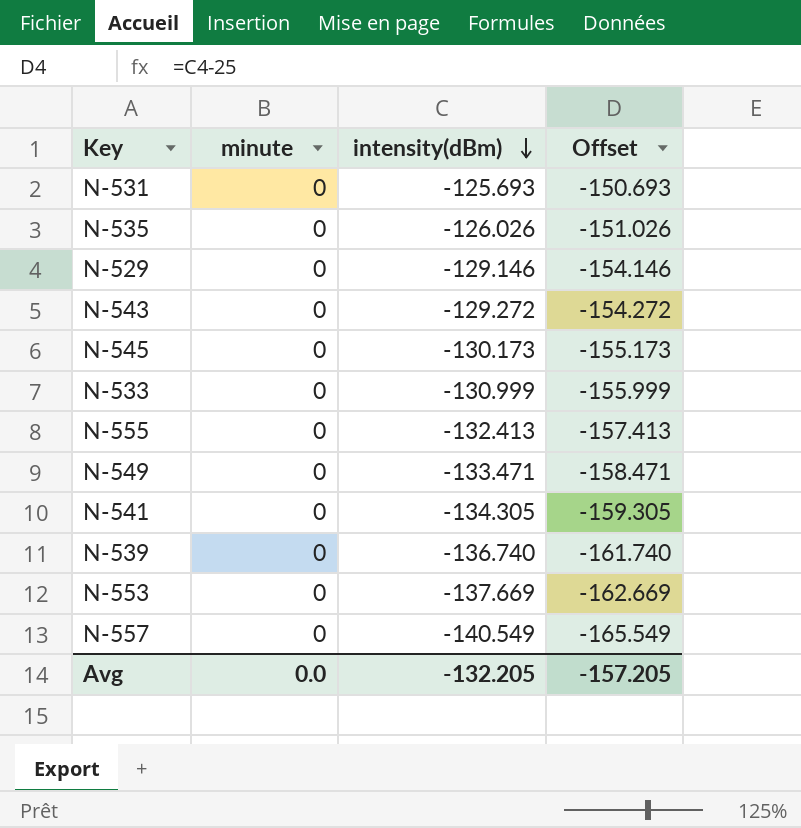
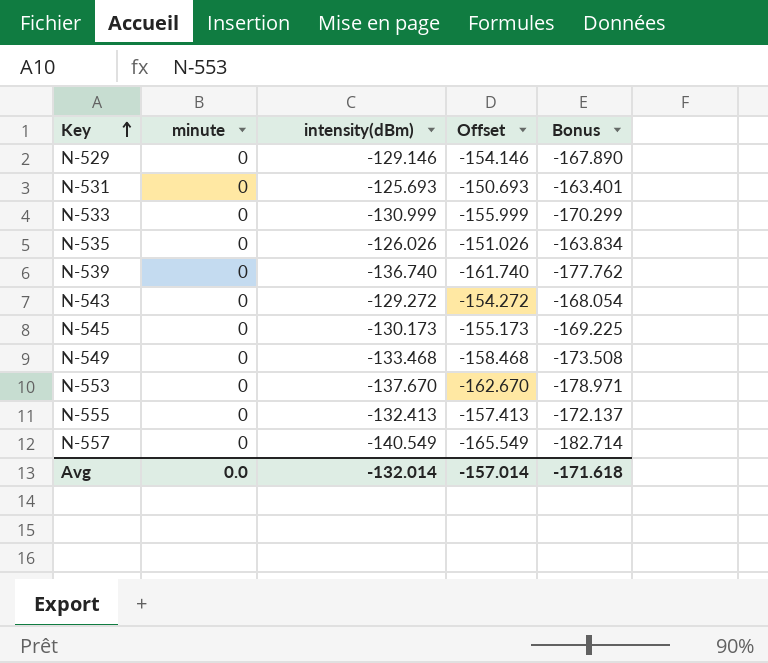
row order: intensity(dBm) descending -> Key ascending
column Bonus | formula: none -> [intensity(dBm)] * 1.3
row N-541: 0 | -134.305 | -159.305 -> none
N-549 | intensity(dBm): -133.471 -> -133.468
N-549 | Offset: -158.471 -> -158.468
N-553 | intensity(dBm): -137.669 -> -137.670
N-553 | Offset: -162.669 -> -162.670
Avg | intensity(dBm): -132.205 -> -132.014
Avg | Offset: -157.205 -> -157.014

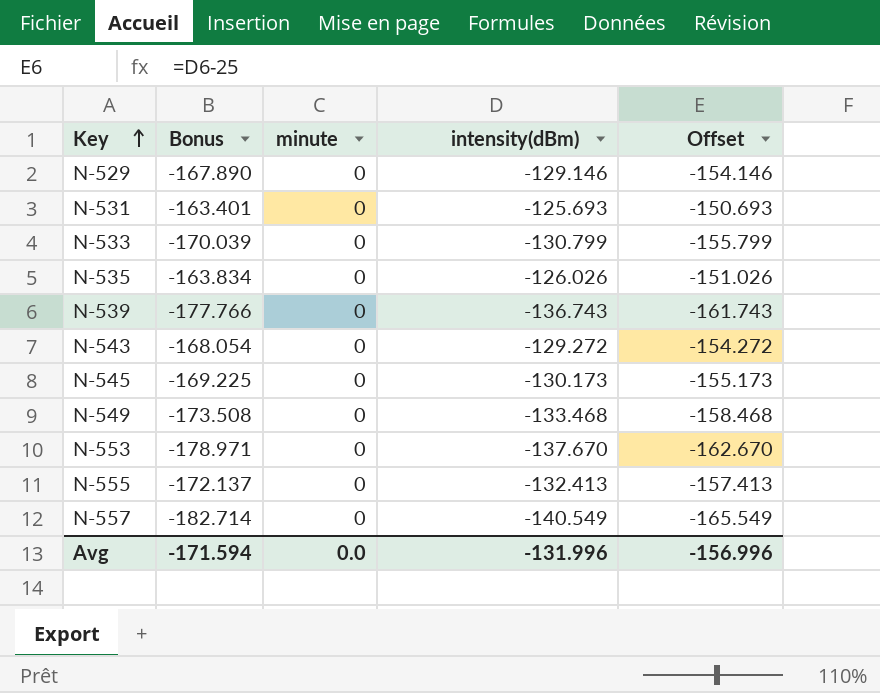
column Bonus | position: 5 -> 2
N-533 | Bonus: -170.299 -> -170.039
N-533 | intensity(dBm): -130.999 -> -130.799
N-533 | Offset: -155.999 -> -155.799
N-539 | Bonus: -177.762 -> -177.766
N-539 | intensity(dBm): -136.740 -> -136.743
N-539 | Offset: -161.740 -> -161.743
Avg | Bonus: -171.618 -> -171.594
Avg | intensity(dBm): -132.014 -> -131.996
Avg | Offset: -157.014 -> -156.996

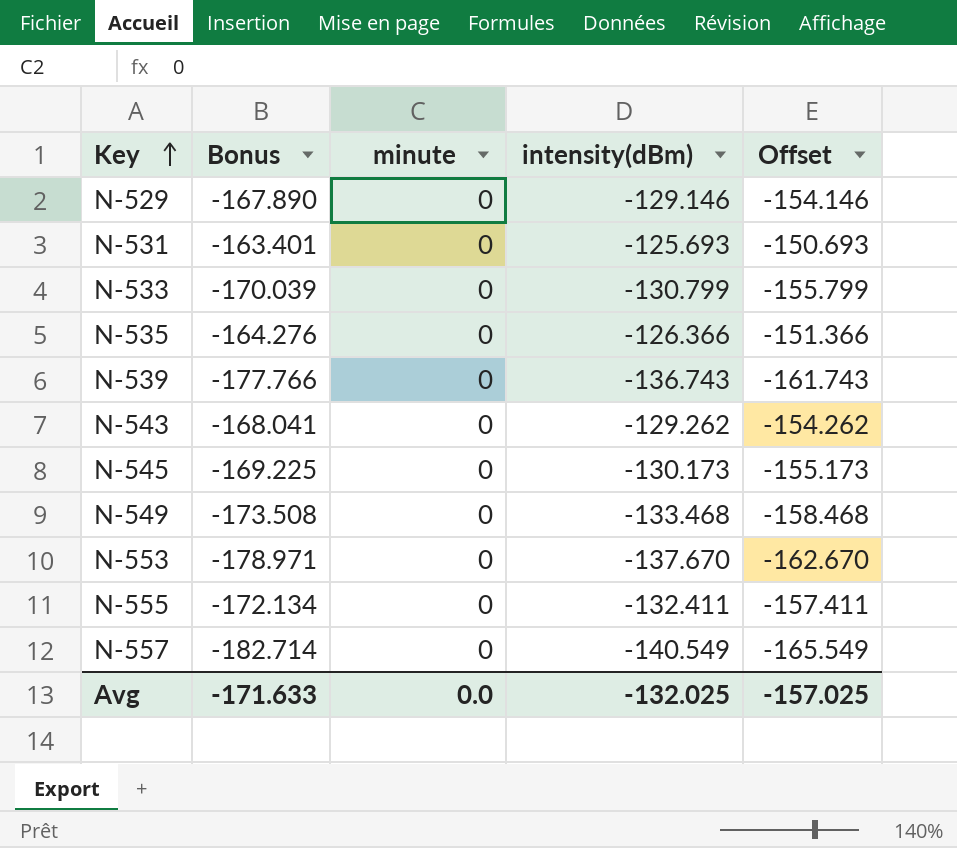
N-535 | Bonus: -163.834 -> -164.276
N-535 | intensity(dBm): -126.026 -> -126.366
N-535 | Offset: -151.026 -> -151.366
N-543 | Bonus: -168.054 -> -168.041
N-543 | intensity(dBm): -129.272 -> -129.262
N-543 | Offset: -154.272 -> -154.262
N-555 | Bonus: -172.137 -> -172.134
N-555 | intensity(dBm): -132.413 -> -132.411
N-555 | Offset: -157.413 -> -157.411
Avg | Bonus: -171.594 -> -171.633
Avg | intensity(dBm): -131.996 -> -132.025
Avg | Offset: -156.996 -> -157.025

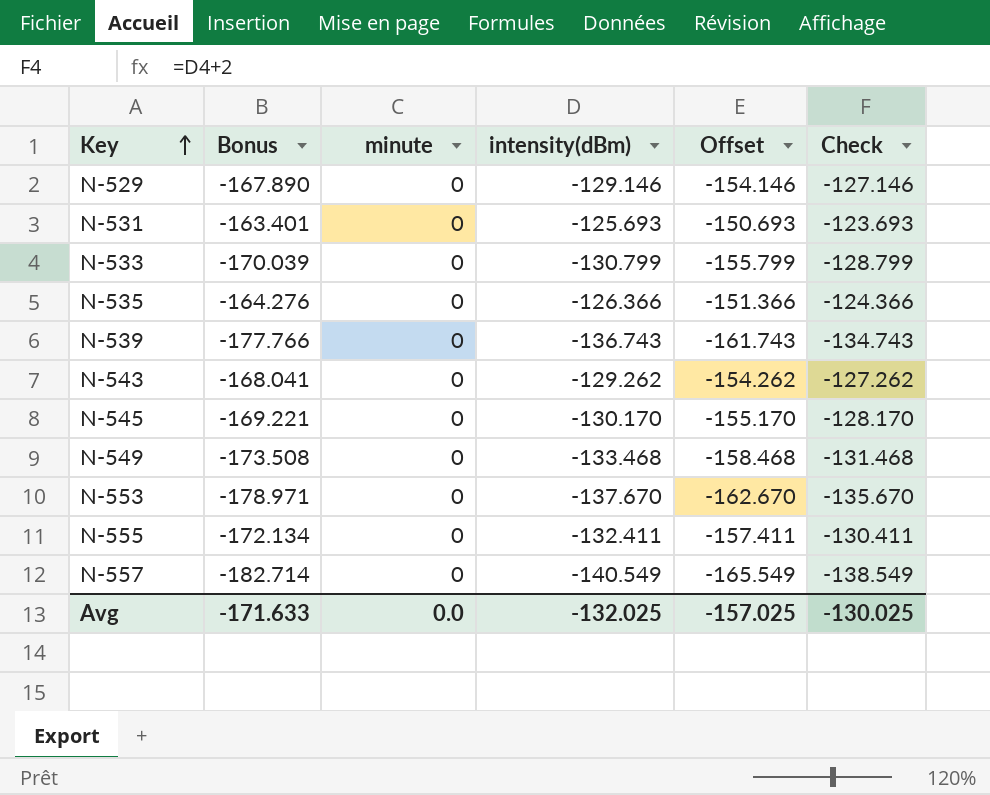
column Check | formula: none -> [intensity(dBm)] + 2
N-545 | Bonus: -169.225 -> -169.221
N-545 | intensity(dBm): -130.173 -> -130.170
N-545 | Offset: -155.173 -> -155.170

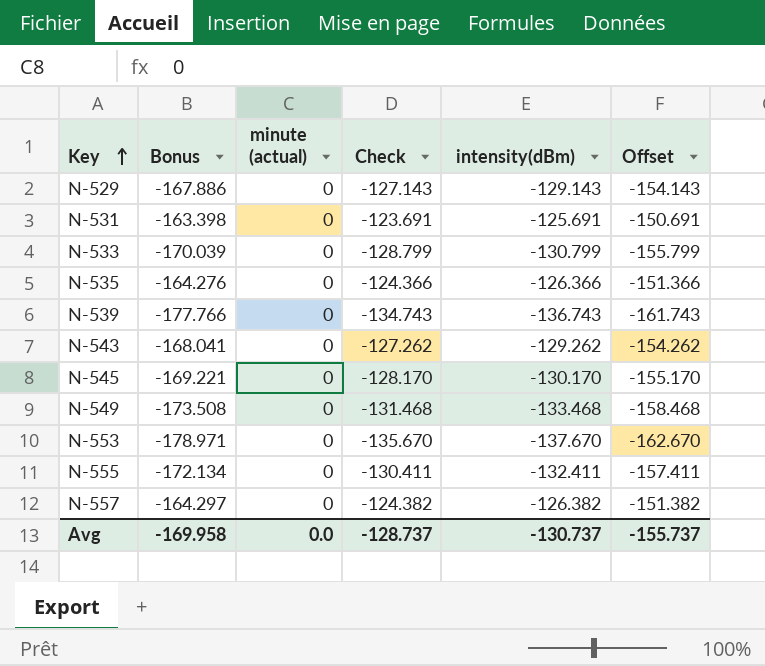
column name: minute -> minute (actual)
column Check | position: 6 -> 4
N-529 | Bonus: -167.890 -> -167.886
N-529 | Check: -127.146 -> -127.143
N-529 | intensity(dBm): -129.146 -> -129.143
N-529 | Offset: -154.146 -> -154.143
N-531 | Bonus: -163.401 -> -163.398
N-531 | Check: -123.693 -> -123.691
N-531 | intensity(dBm): -125.693 -> -125.691
N-531 | Offset: -150.693 -> -150.691
N-557 | Bonus: -182.714 -> -164.297
N-557 | Check: -138.549 -> -124.382
N-557 | intensity(dBm): -140.549 -> -126.382
N-557 | Offset: -165.549 -> -151.382
Avg | Bonus: -171.633 -> -169.958
Avg | Check: -130.025 -> -128.737
Avg | intensity(dBm): -132.025 -> -130.737
Avg | Offset: -157.025 -> -155.737

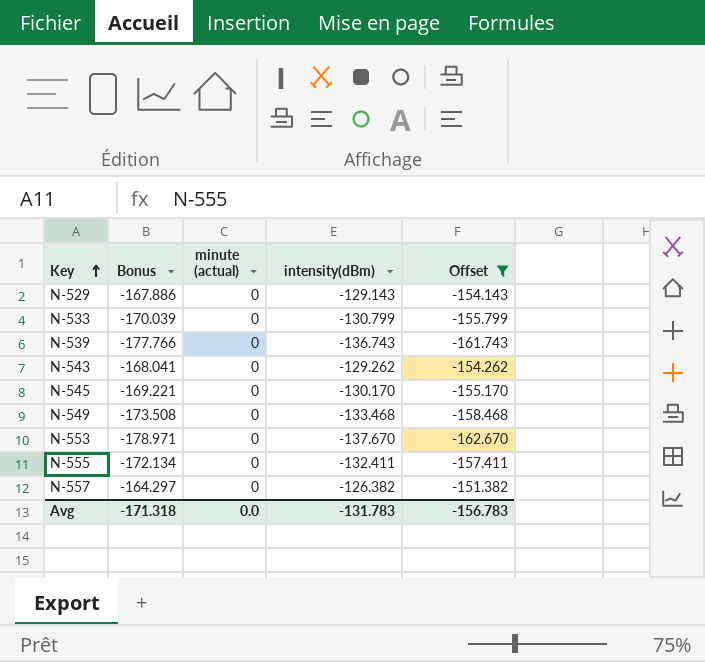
filter: none -> Offset <= -151.382
column Check | formula: [intensity(dBm)] + 2 -> none
Avg | Bonus: -169.958 -> -171.318
Avg | intensity(dBm): -130.737 -> -131.783
Avg | Offset: -155.737 -> -156.783

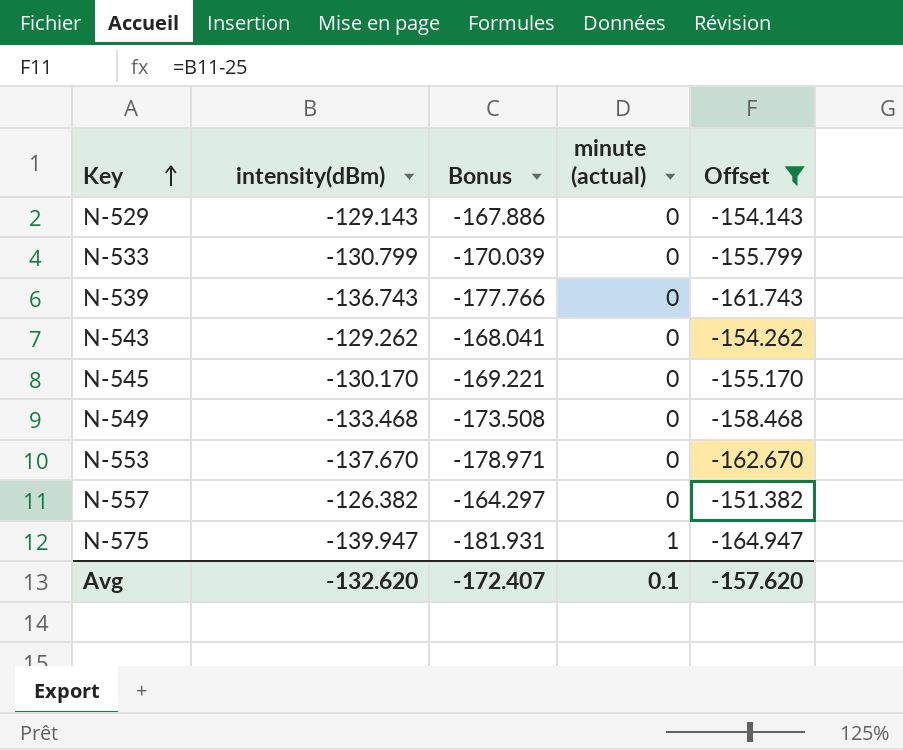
column intensity(dBm) | position: 4 -> 2
row N-555: -172.134 | 0 | -132.411 | -157.411 -> none
row N-575: none -> -139.947 | -181.931 | 1 | -164.947
Avg | intensity(dBm): -131.783 -> -132.620
Avg | Bonus: -171.318 -> -172.407
Avg | minute (actual): 0.0 -> 0.1
Avg | Offset: -156.783 -> -157.620

